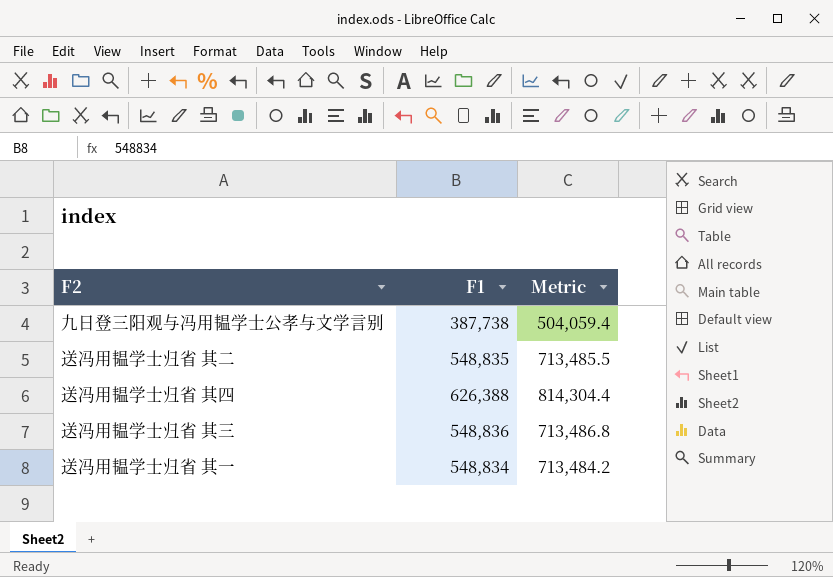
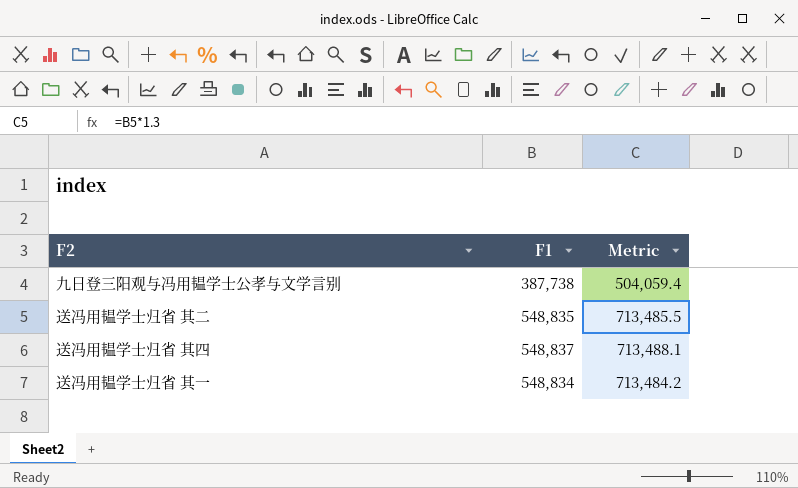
row 送冯用韫学士归省 其三: 548,836 | 713,486.8 -> none
送冯用韫学士归省 其四 | F1: 626,388 -> 548,837
送冯用韫学士归省 其四 | Metric: 814,304.4 -> 713,488.1

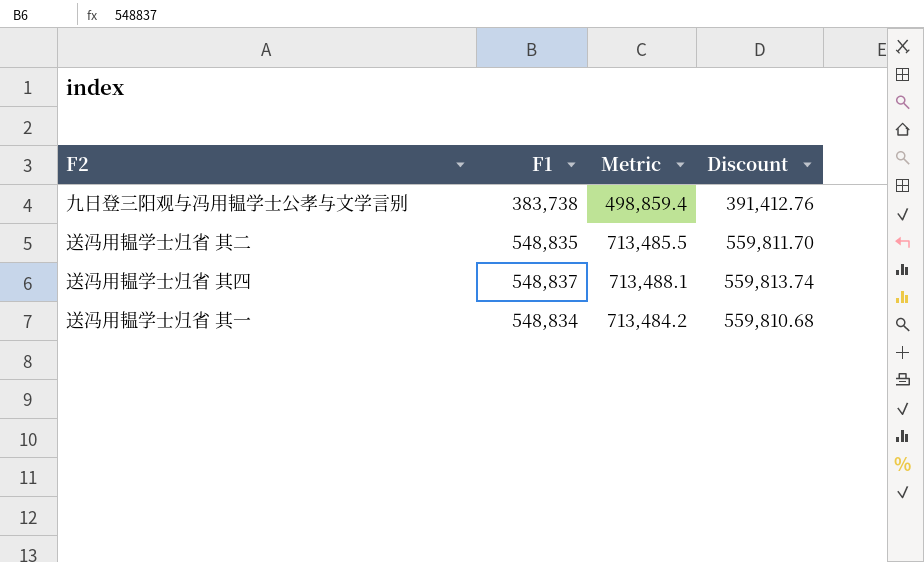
column Discount | formula: none -> [F1] * 1.02
九日登三阳观与冯用韫学士公孝与文学言别 | F1: 387,738 -> 383,738
九日登三阳观与冯用韫学士公孝与文学言别 | Metric: 504,059.4 -> 498,859.4

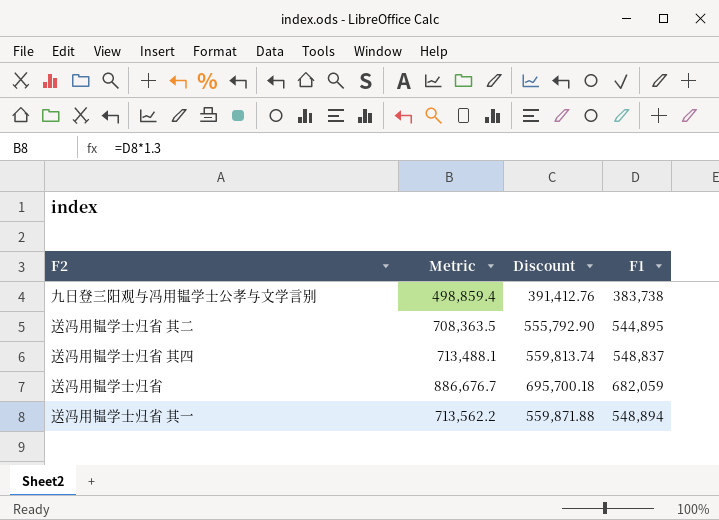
column F1 | position: 2 -> 4
送冯用韫学士归省 其二 | Metric: 713,485.5 -> 708,363.5
送冯用韫学士归省 其二 | Discount: 559,811.70 -> 555,792.90
送冯用韫学士归省 其二 | F1: 548,835 -> 544,895
row 送冯用韫学士归省: none -> 886,676.7 | 695,700.18 | 682,059
送冯用韫学士归省 其一 | Metric: 713,484.2 -> 713,562.2
送冯用韫学士归省 其一 | Discount: 559,810.68 -> 559,871.88
送冯用韫学士归省 其一 | F1: 548,834 -> 548,894

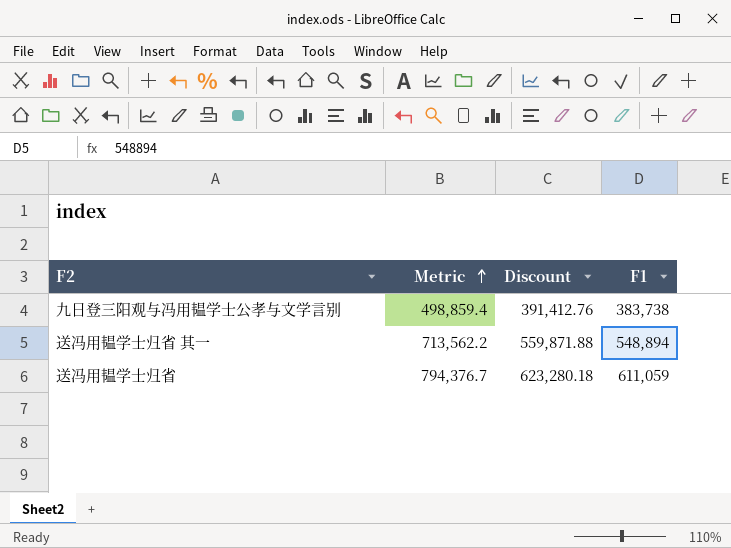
row order: none -> Metric ascending
row 送冯用韫学士归省 其二: 708,363.5 | 555,792.90 | 544,895 -> none
row 送冯用韫学士归省 其四: 713,488.1 | 559,813.74 | 548,837 -> none
送冯用韫学士归省 | Metric: 886,676.7 -> 794,376.7
送冯用韫学士归省 | Discount: 695,700.18 -> 623,280.18
送冯用韫学士归省 | F1: 682,059 -> 611,059

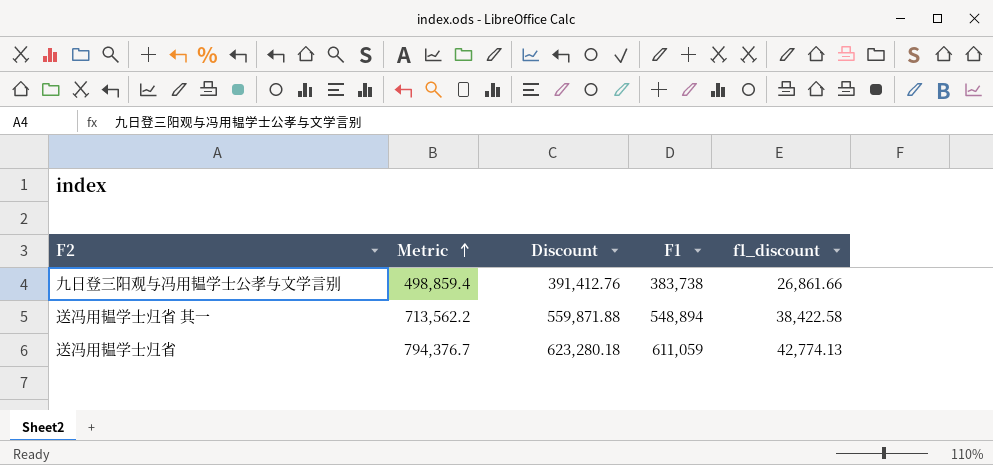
column f1_discount | formula: none -> [F1] * 0.07

